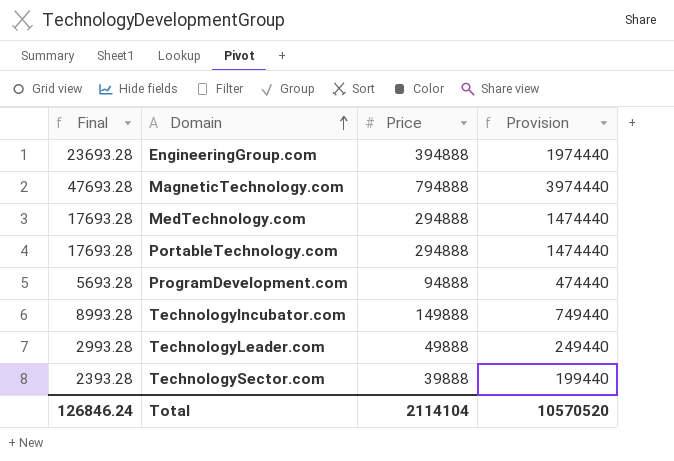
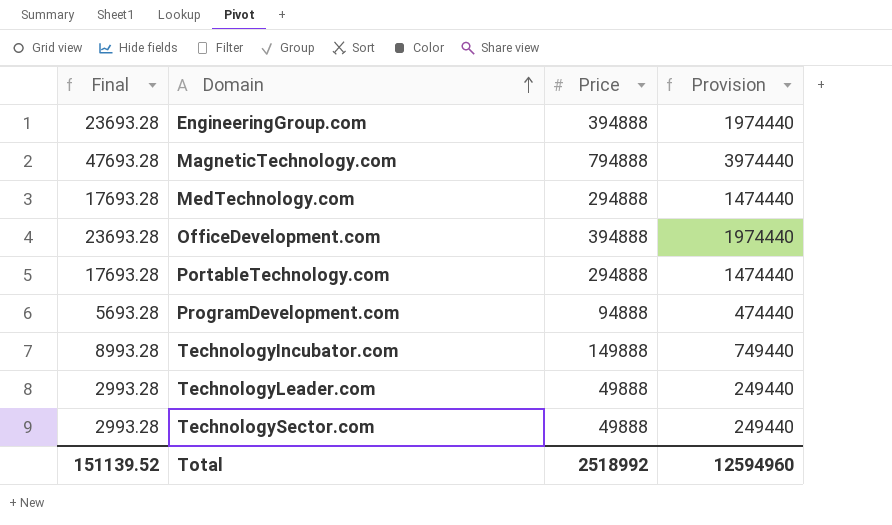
row OfficeDevelopment.com: none -> 23693.28 | 394888 | 1974440
TechnologySector.com | Final: 2393.28 -> 2993.28
TechnologySector.com | Price: 39888 -> 49888
TechnologySector.com | Provision: 199440 -> 249440
Total | Final: 126846.24 -> 151139.52
Total | Price: 2114104 -> 2518992
Total | Provision: 10570520 -> 12594960

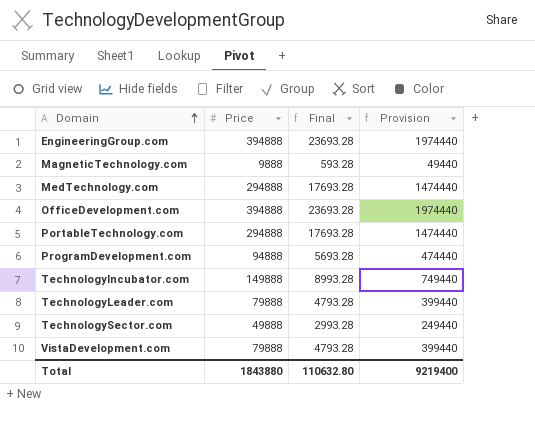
column Final | position: 1 -> 3
MagneticTechnology.com | Price: 794888 -> 9888
MagneticTechnology.com | Final: 47693.28 -> 593.28
MagneticTechnology.com | Provision: 3974440 -> 49440
TechnologyLeader.com | Price: 49888 -> 79888
TechnologyLeader.com | Final: 2993.28 -> 4793.28
TechnologyLeader.com | Provision: 249440 -> 399440
row VistaDevelopment.com: none -> 79888 | 4793.28 | 399440
Total | Price: 2518992 -> 1843880
Total | Final: 151139.52 -> 110632.80
Total | Provision: 12594960 -> 9219400

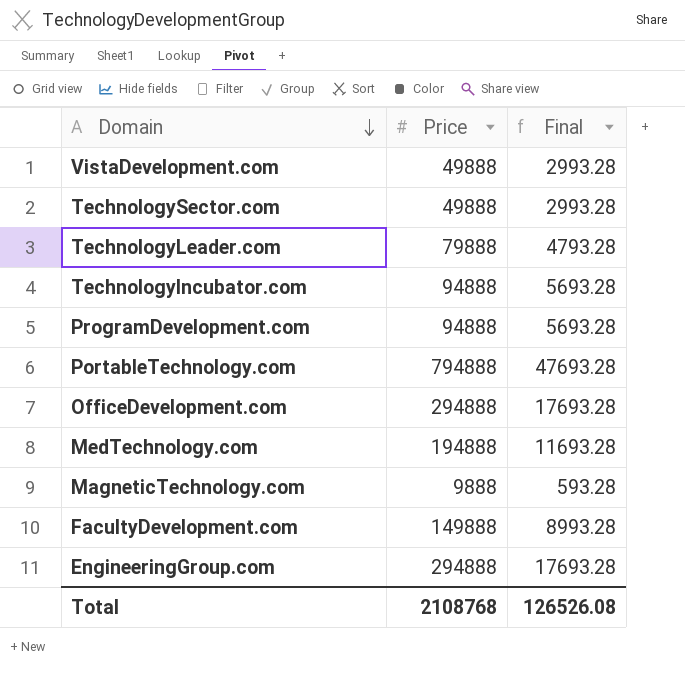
row order: Domain ascending -> Domain descending
column Provision | formula: [Price] * 5 -> none
VistaDevelopment.com | Price: 79888 -> 49888
VistaDevelopment.com | Final: 4793.28 -> 2993.28
TechnologyIncubator.com | Price: 149888 -> 94888
TechnologyIncubator.com | Final: 8993.28 -> 5693.28
PortableTechnology.com | Price: 294888 -> 794888
PortableTechnology.com | Final: 17693.28 -> 47693.28
OfficeDevelopment.com | Price: 394888 -> 294888
OfficeDevelopment.com | Final: 23693.28 -> 17693.28
MedTechnology.com | Price: 294888 -> 194888
MedTechnology.com | Final: 17693.28 -> 11693.28
row FacultyDevelopment.com: none -> 149888 | 8993.28
EngineeringGroup.com | Price: 394888 -> 294888
EngineeringGroup.com | Final: 23693.28 -> 17693.28
Total | Price: 1843880 -> 2108768
Total | Final: 110632.80 -> 126526.08

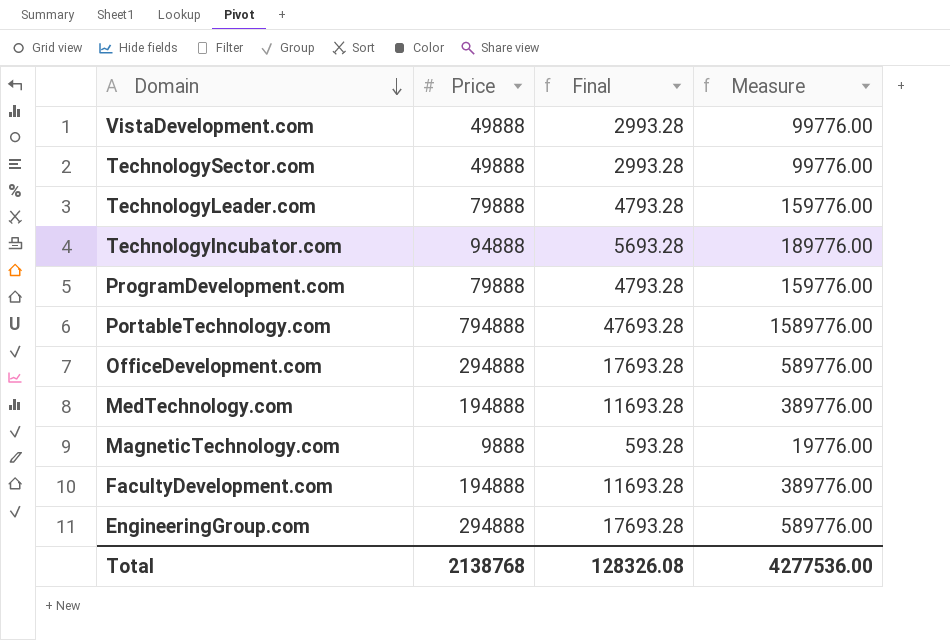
column Measure | formula: none -> [Price] * 2
ProgramDevelopment.com | Price: 94888 -> 79888
ProgramDevelopment.com | Final: 5693.28 -> 4793.28
FacultyDevelopment.com | Price: 149888 -> 194888
FacultyDevelopment.com | Final: 8993.28 -> 11693.28
Total | Price: 2108768 -> 2138768
Total | Final: 126526.08 -> 128326.08

